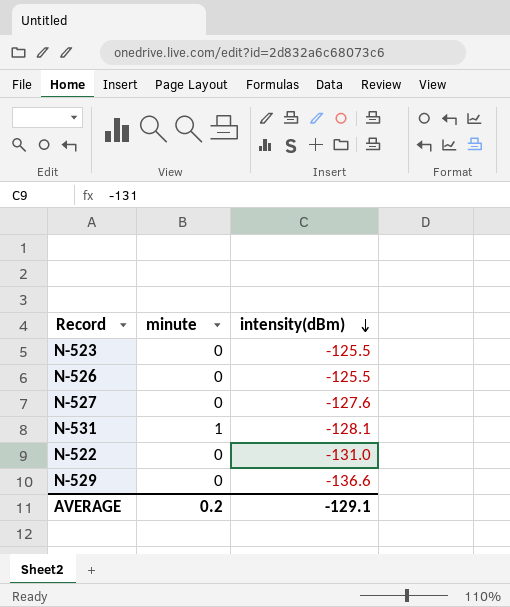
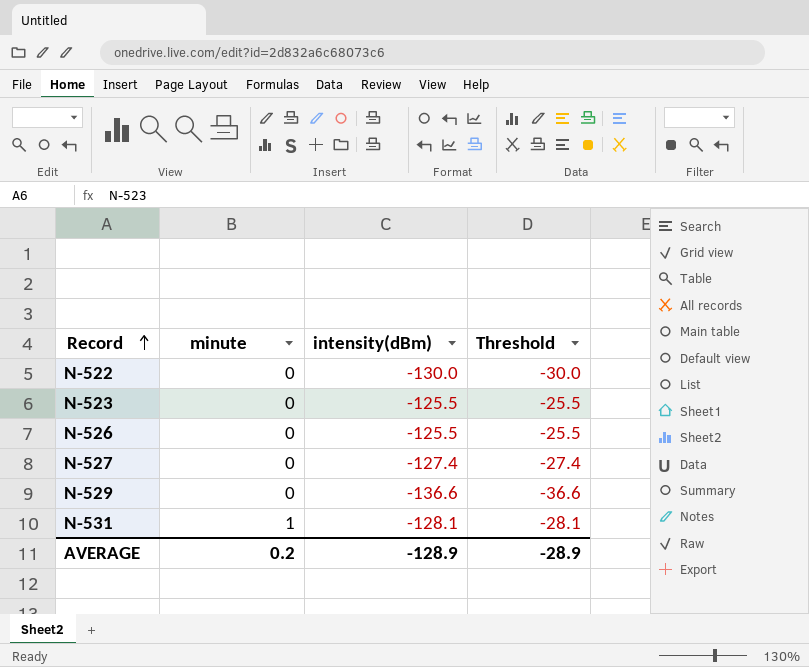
row order: intensity(dBm) descending -> Record ascending
column Threshold | formula: none -> [intensity(dBm)] + 100
N-522 | intensity(dBm): -131.0 -> -130.0
N-527 | intensity(dBm): -127.6 -> -127.4
AVERAGE | intensity(dBm): -129.1 -> -128.9

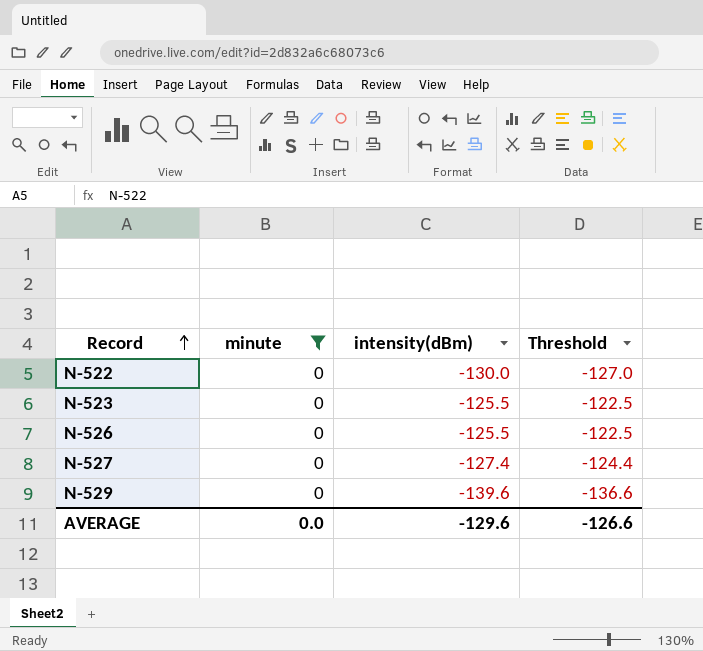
filter: none -> minute = 0
column Threshold | formula: [intensity(dBm)] + 100 -> [intensity(dBm)] + 3
N-529 | intensity(dBm): -136.6 -> -139.6
AVERAGE | minute: 0.2 -> 0.0
AVERAGE | intensity(dBm): -128.9 -> -129.6
AVERAGE | Threshold: -28.9 -> -126.6

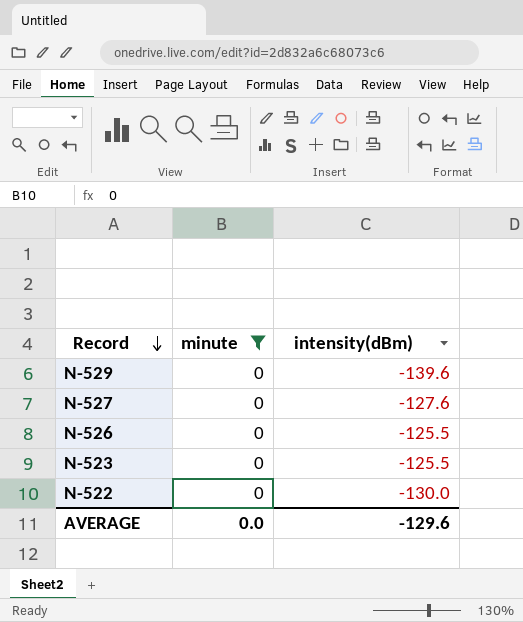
row order: Record ascending -> Record descending
column Threshold | formula: [intensity(dBm)] + 3 -> none
N-527 | intensity(dBm): -127.4 -> -127.6

